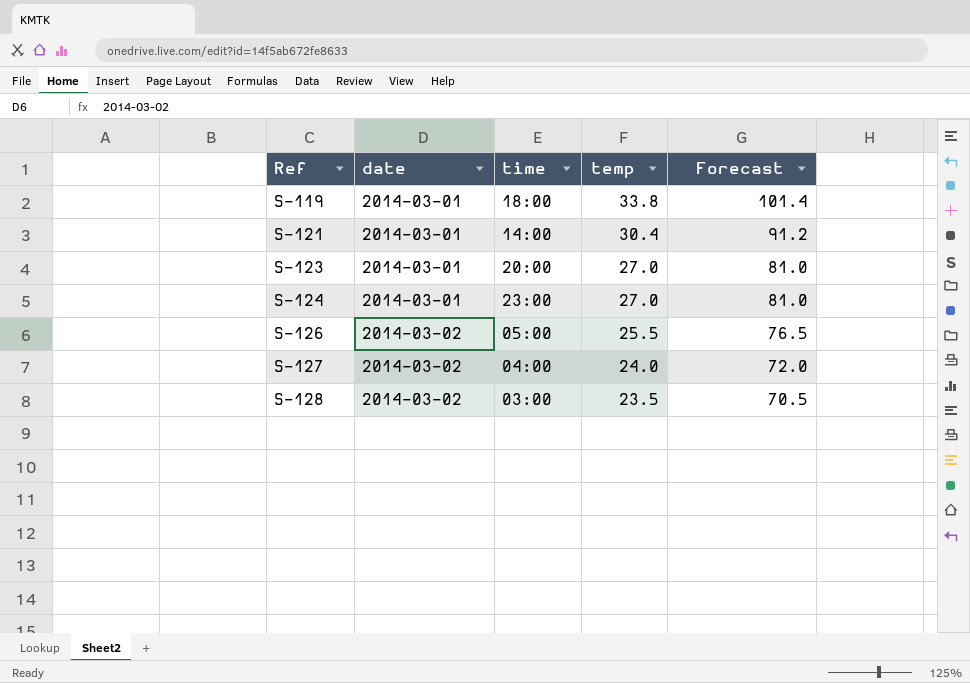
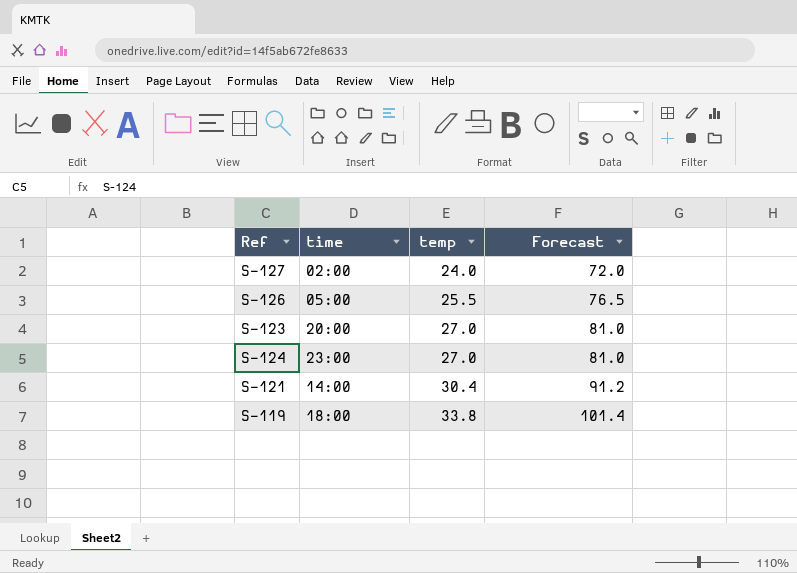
row order: Ref ascending -> temp ascending
column date | position: 2 -> none
row S-128: 2014-03-02 | 03:00 | 23.5 | 70.5 -> none
S-127 | time: 04:00 -> 02:00

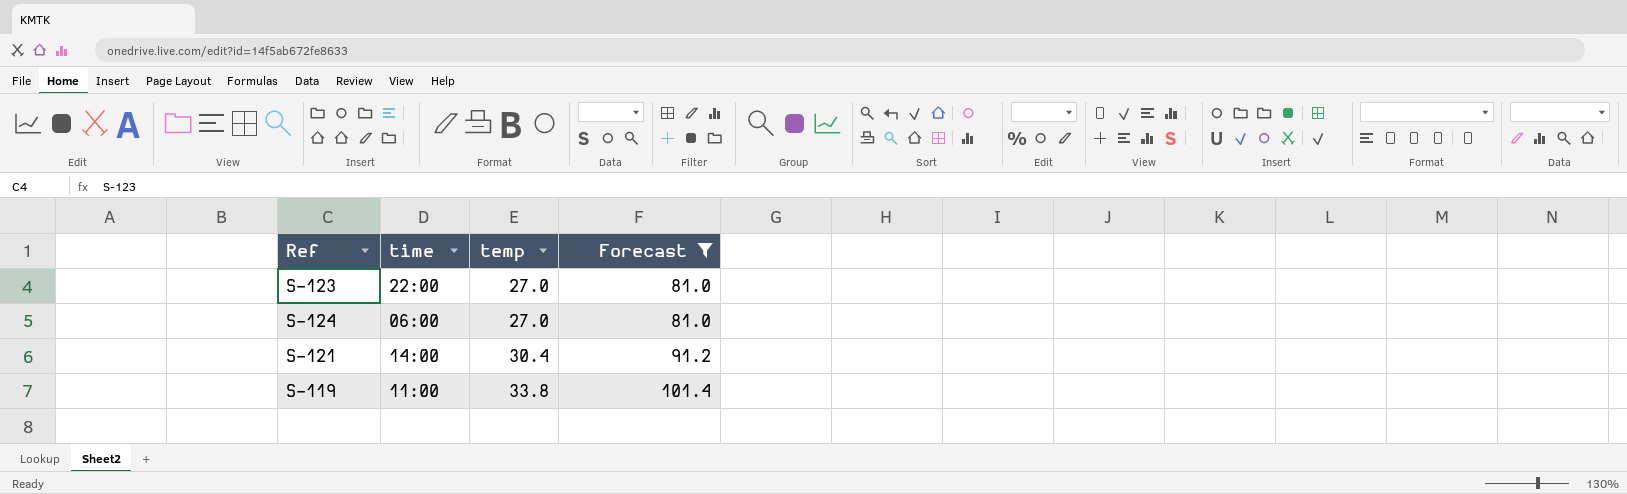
filter: none -> Forecast >= 81.0
S-123 | time: 20:00 -> 22:00
S-124 | time: 23:00 -> 06:00
S-119 | time: 18:00 -> 11:00

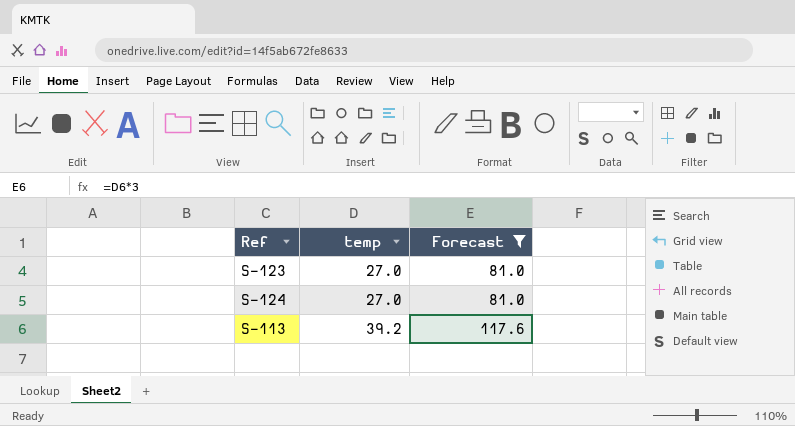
column time | position: 2 -> none
row S-121: 14:00 | 30.4 | 91.2 -> none
row S-119: 11:00 | 33.8 | 101.4 -> none
row S-113: none -> 39.2 | 117.6

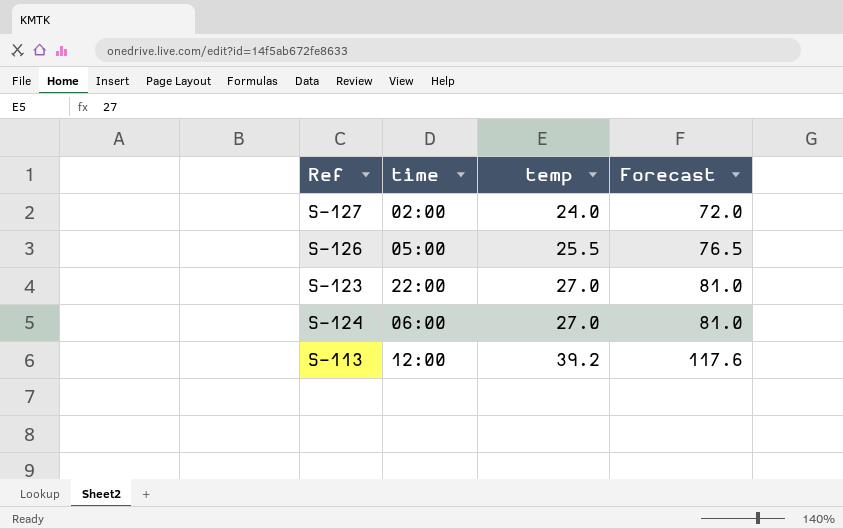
filter: Forecast >= 81.0 -> none
column time | position: none -> 2

